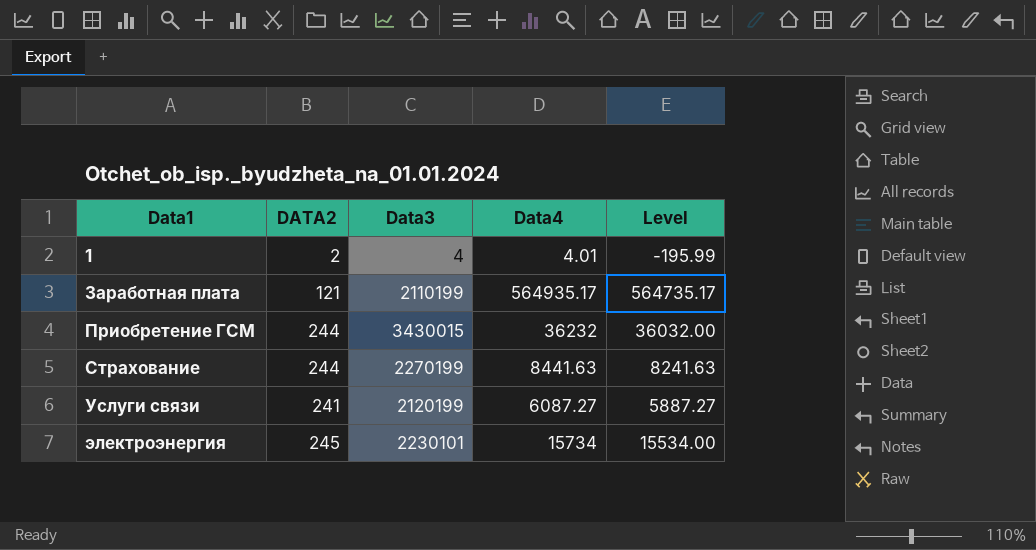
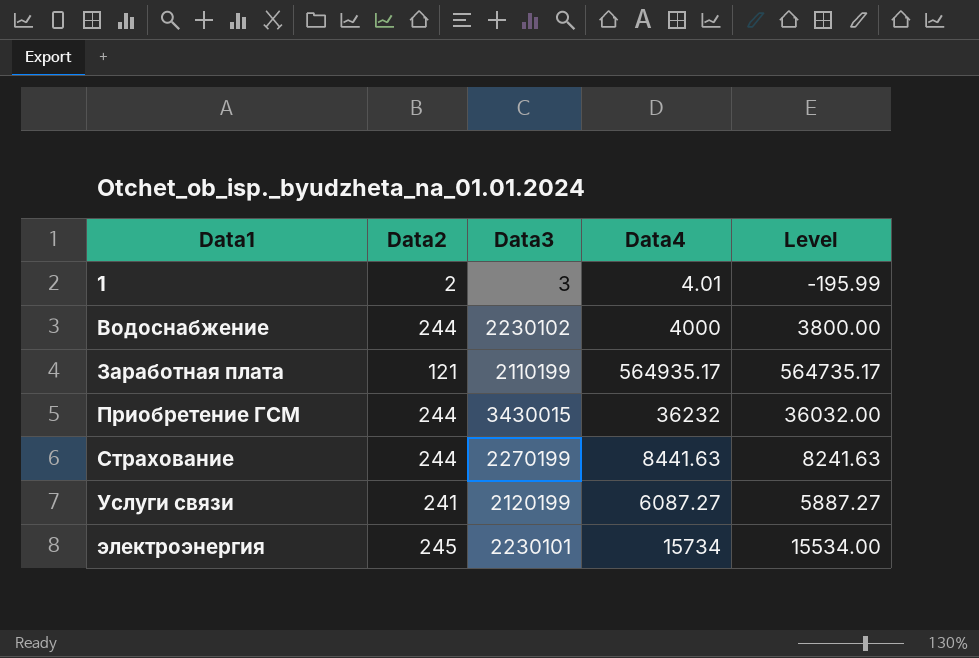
column name: DATA2 -> Data2
1 | Data3: 4 -> 3
row Водоснабжение: none -> 244 | 2230102 | 4000 | 3800.00

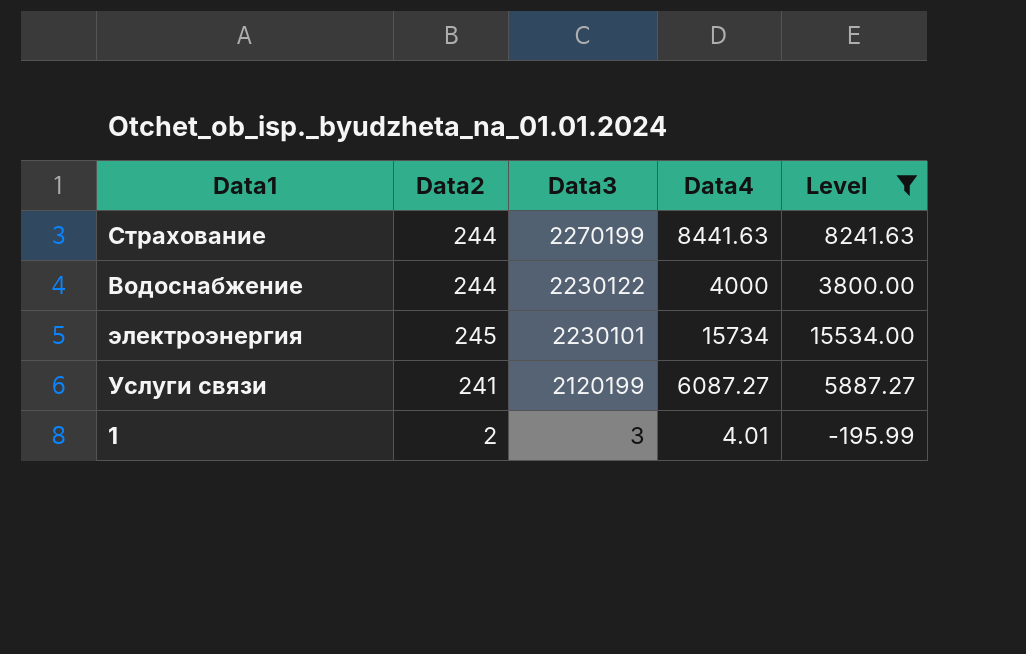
filter: none -> Level <= 15534.00
row order: Data1 ascending -> Data3 descending
Водоснабжение | Data3: 2230102 -> 2230122

